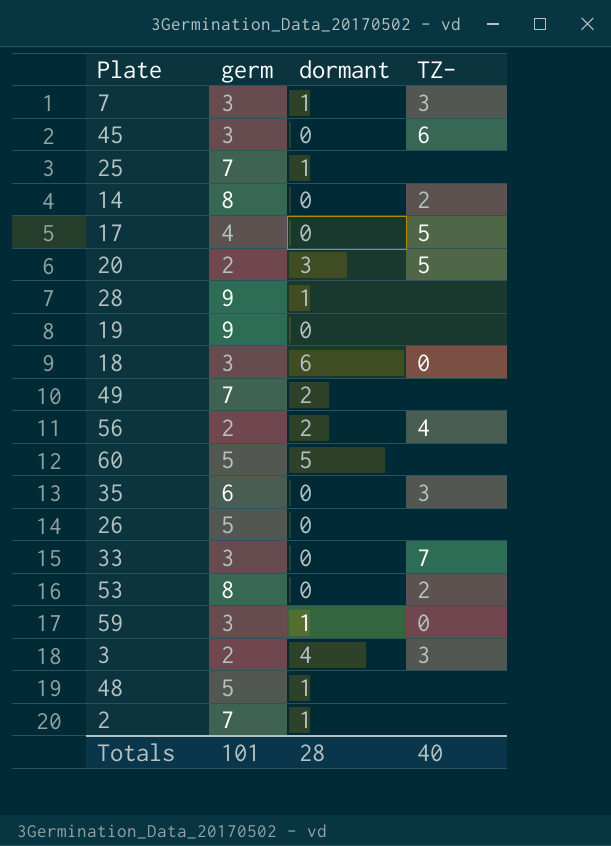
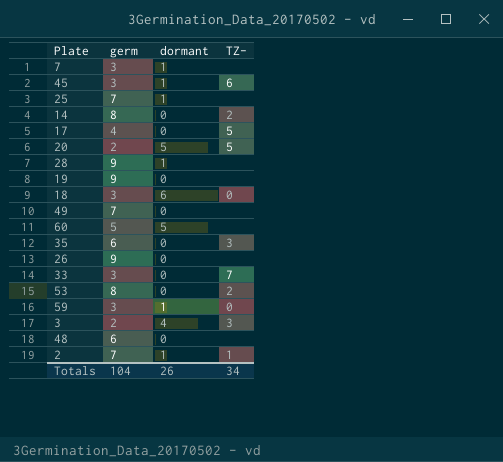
row 56: 2 | 2 | 4 -> none
7 | TZ-: 3 -> none
45 | dormant: 0 -> 1
20 | dormant: 3 -> 5
49 | dormant: 2 -> 0
26 | germ: 5 -> 9
48 | germ: 5 -> 6
48 | dormant: 1 -> 0
2 | TZ-: none -> 1
Totals | germ: 101 -> 104
Totals | dormant: 28 -> 26
Totals | TZ-: 40 -> 34

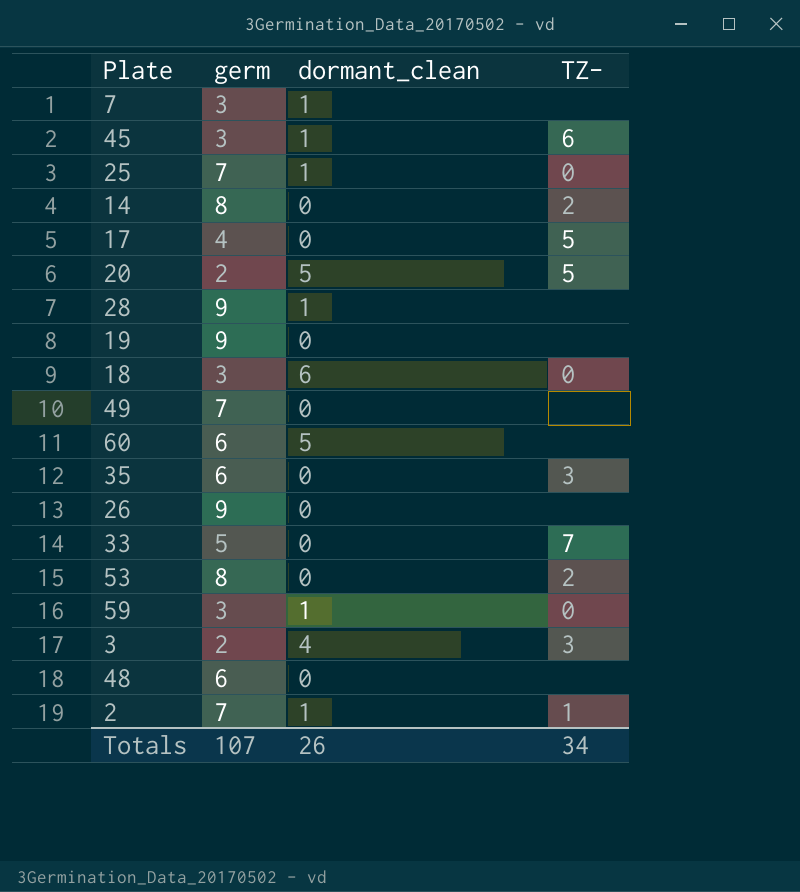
column name: dormant -> dormant_clean
25 | TZ-: none -> 0
60 | germ: 5 -> 6
33 | germ: 3 -> 5
Totals | germ: 104 -> 107

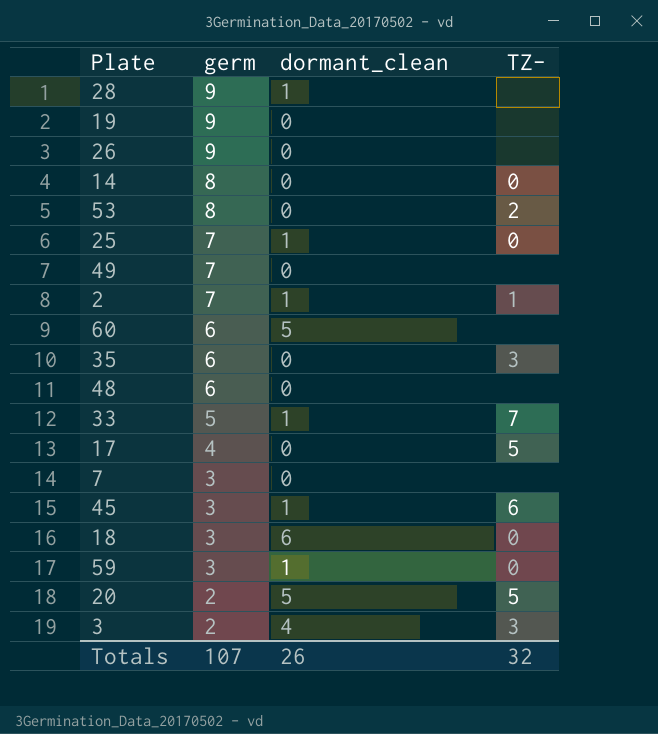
row order: none -> germ descending
14 | TZ-: 2 -> 0
33 | dormant_clean: 0 -> 1
7 | dormant_clean: 1 -> 0
Totals | TZ-: 34 -> 32

